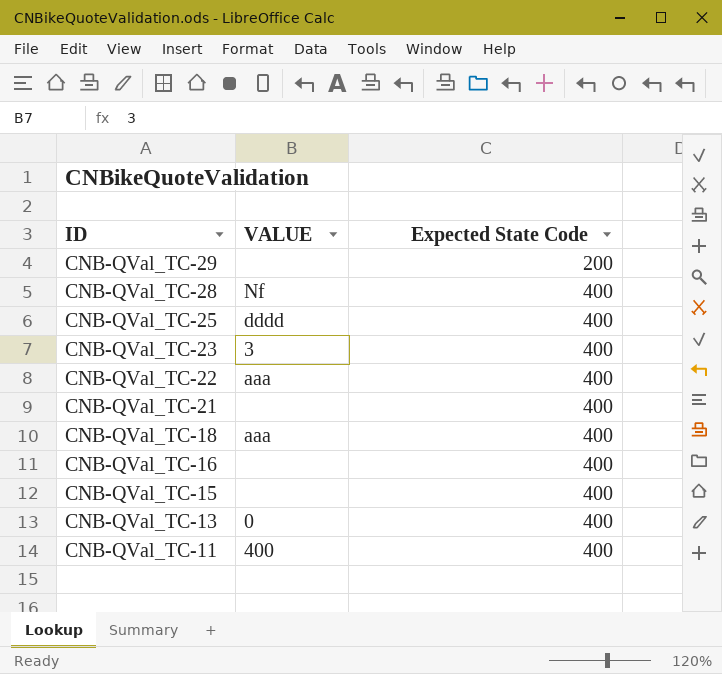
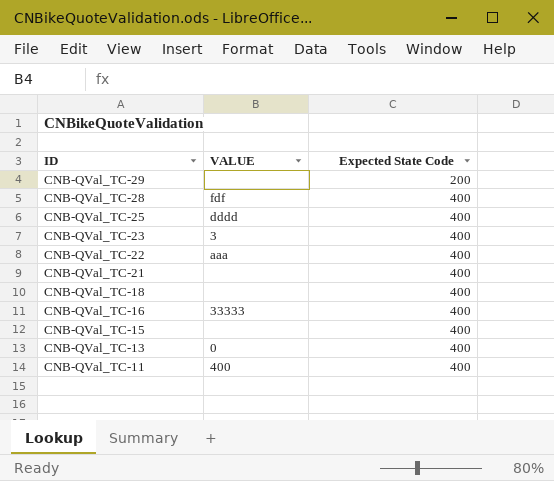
CNB-QVal_TC-28 | VALUE: Nf -> fdf
CNB-QVal_TC-18 | VALUE: aaa -> none
CNB-QVal_TC-16 | VALUE: none -> 33333

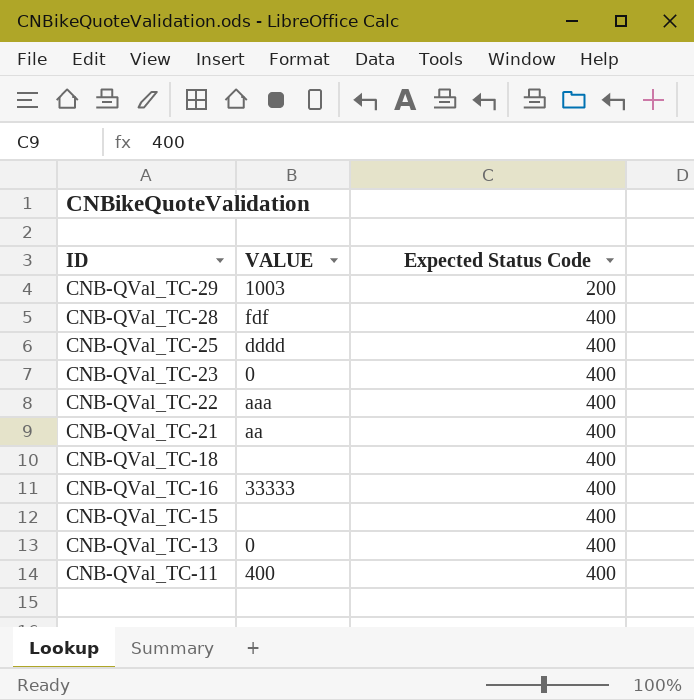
column name: Expected State Code -> Expected Status Code
CNB-QVal_TC-29 | VALUE: none -> 1003
CNB-QVal_TC-23 | VALUE: 3 -> 0
CNB-QVal_TC-21 | VALUE: none -> aa

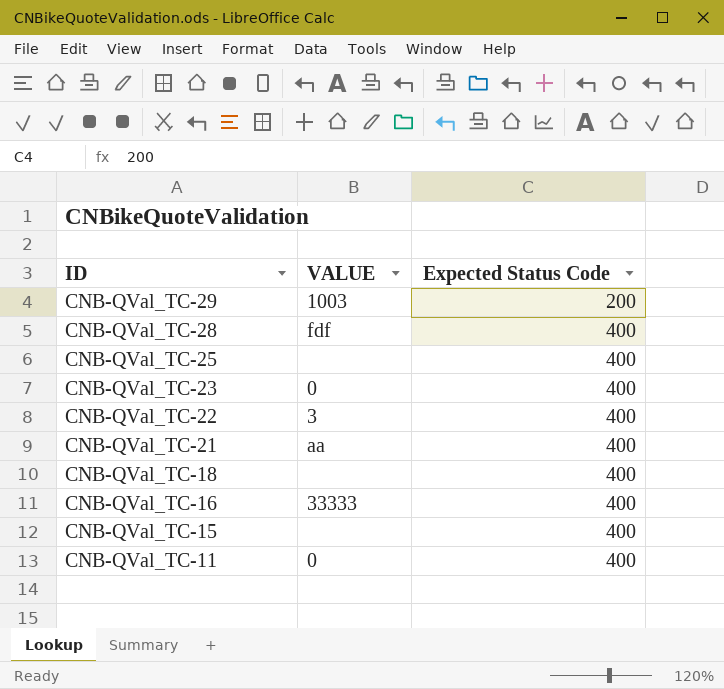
row CNB-QVal_TC-13: 0 | 400 -> none
CNB-QVal_TC-25 | VALUE: dddd -> none
CNB-QVal_TC-22 | VALUE: aaa -> 3
CNB-QVal_TC-11 | VALUE: 400 -> 0

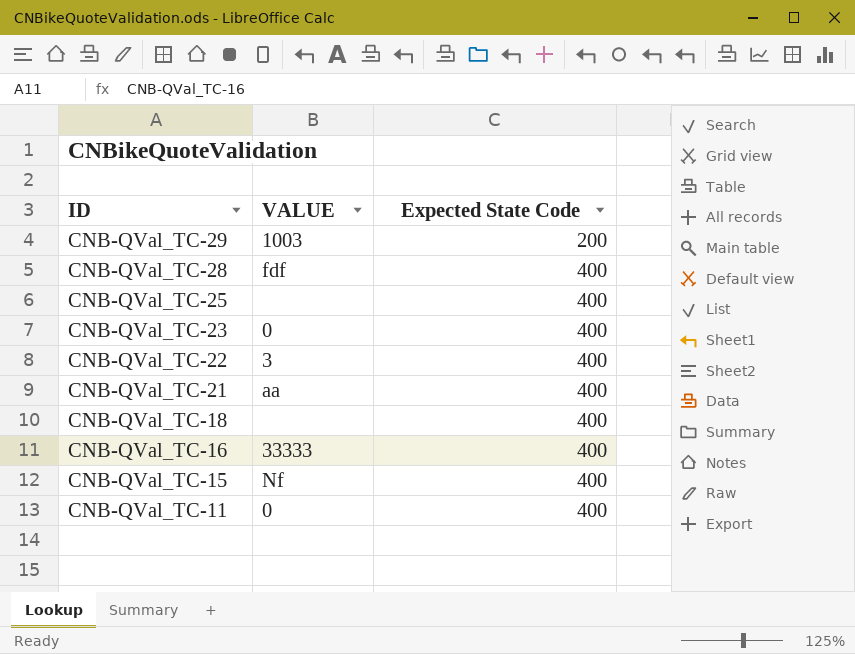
column name: Expected Status Code -> Expected State Code
CNB-QVal_TC-15 | VALUE: none -> Nf

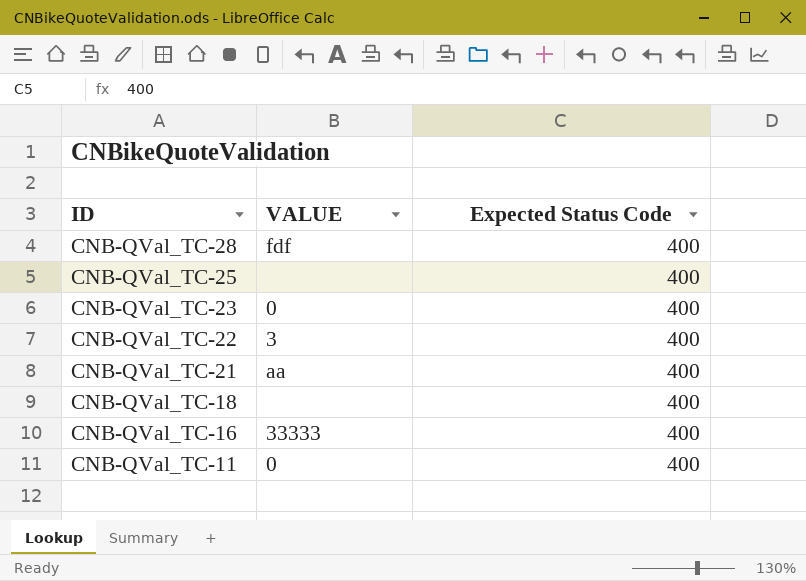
column name: Expected State Code -> Expected Status Code
row CNB-QVal_TC-29: 1003 | 200 -> none
row CNB-QVal_TC-15: Nf | 400 -> none

